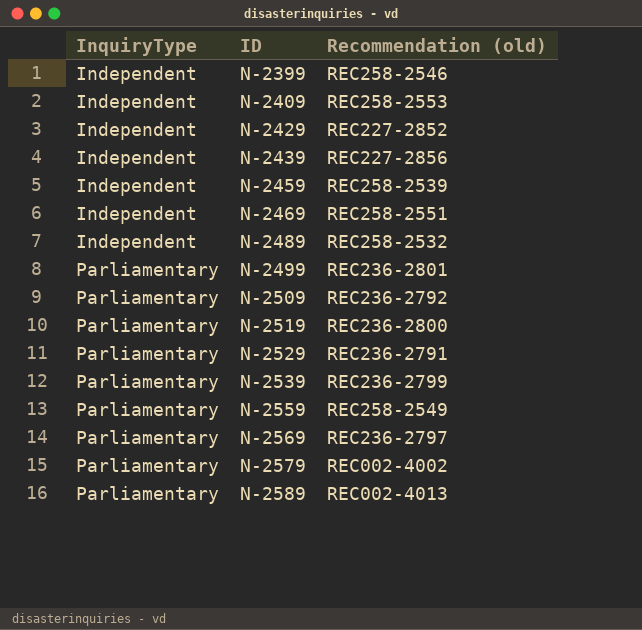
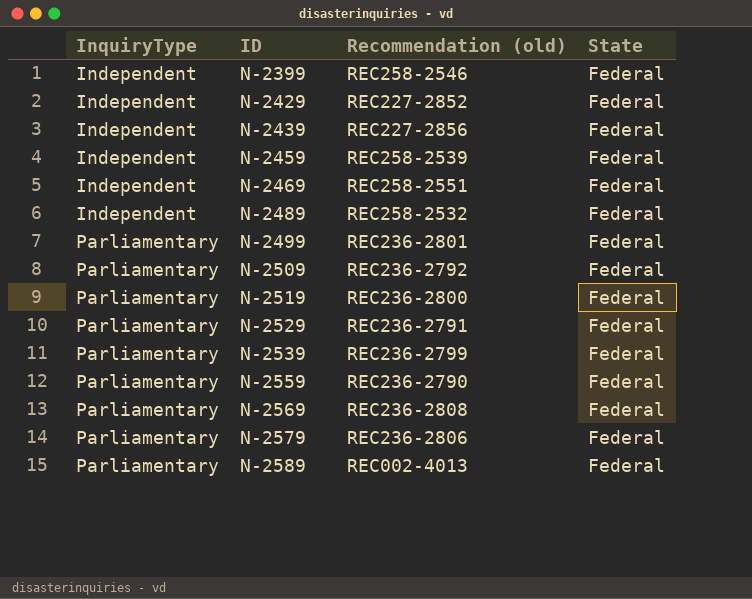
column State | position: none -> 4
row N-2409: Independent | REC258-2553 -> none
N-2559 | Recommendation (old): REC258-2549 -> REC236-2790
N-2569 | Recommendation (old): REC236-2797 -> REC236-2808
N-2579 | Recommendation (old): REC002-4002 -> REC236-2806

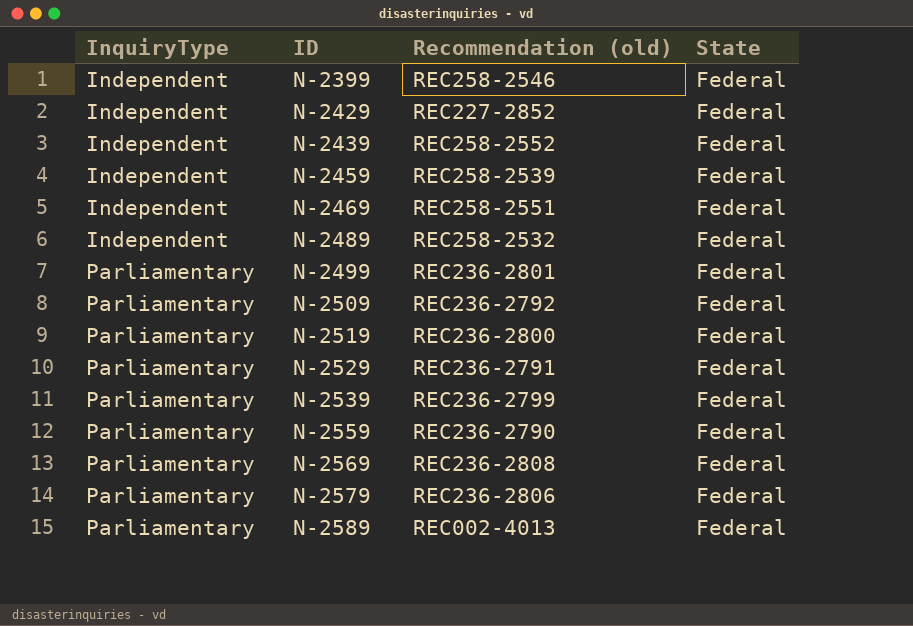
N-2439 | Recommendation (old): REC227-2856 -> REC258-2552

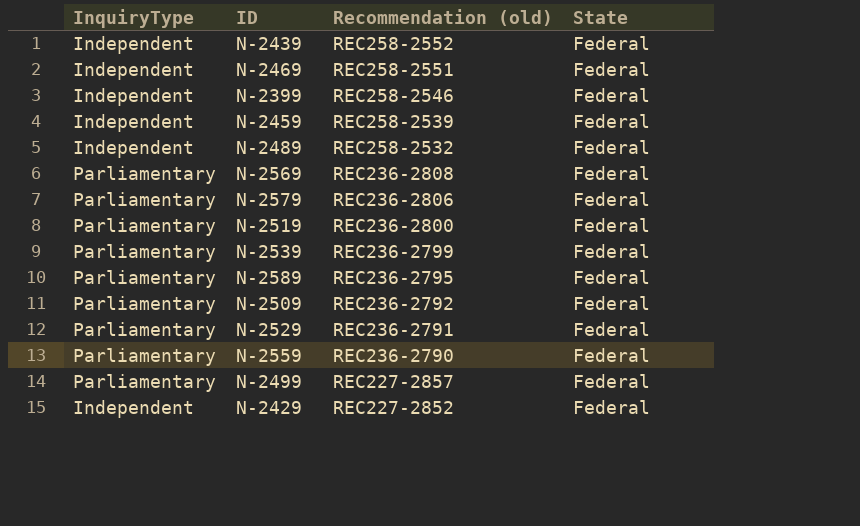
row order: InquiryType ascending -> Recommendation (old) descending
N-2589 | Recommendation (old): REC002-4013 -> REC236-2795
N-2499 | Recommendation (old): REC236-2801 -> REC227-2857

